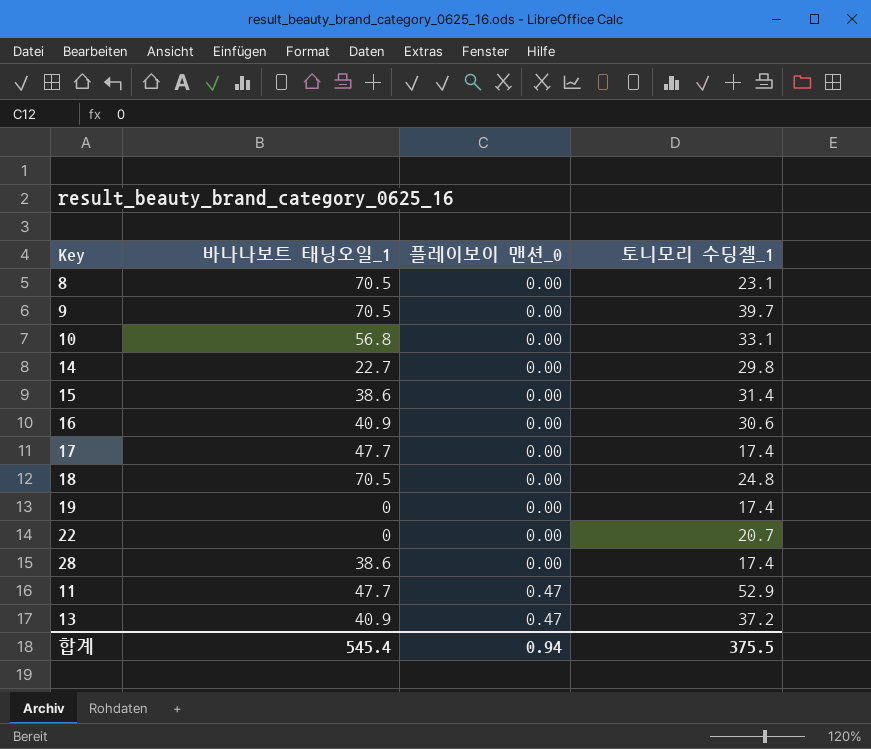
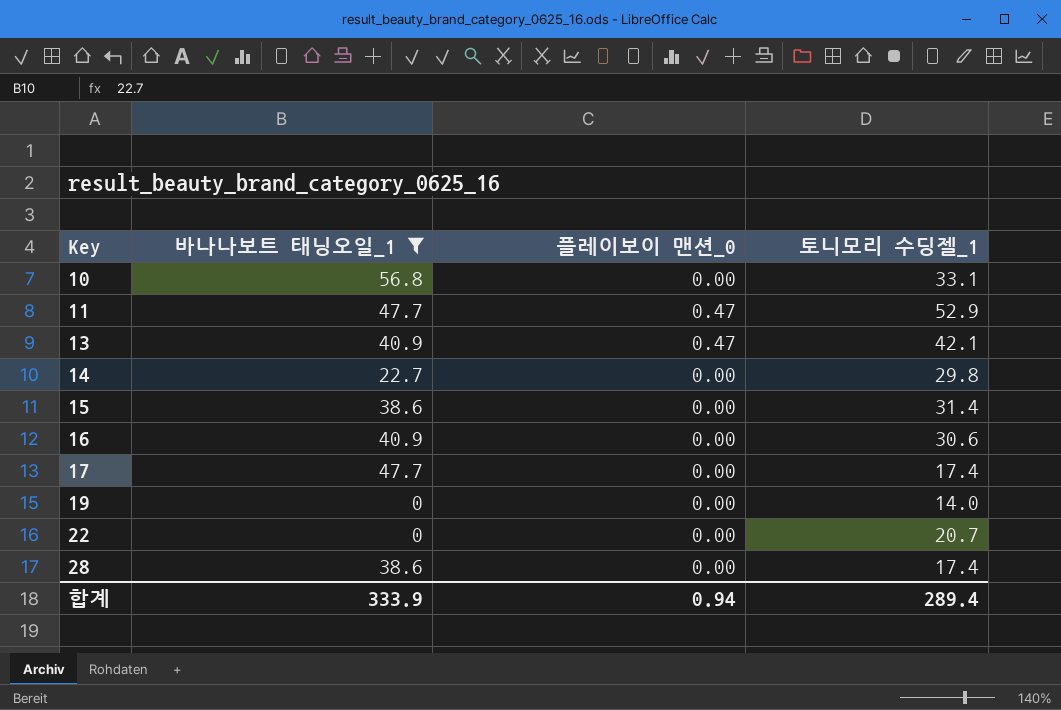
filter: none -> 바나나보트 태닝오일_1 != 70.5
row order: 플레이보이 맨션_0 ascending -> Key ascending
13 | 토니모리 수딩젤_1: 37.2 -> 42.1
19 | 토니모리 수딩젤_1: 17.4 -> 14.0
합계 | 바나나보트 태닝오일_1: 545.4 -> 333.9
합계 | 토니모리 수딩젤_1: 375.5 -> 289.4

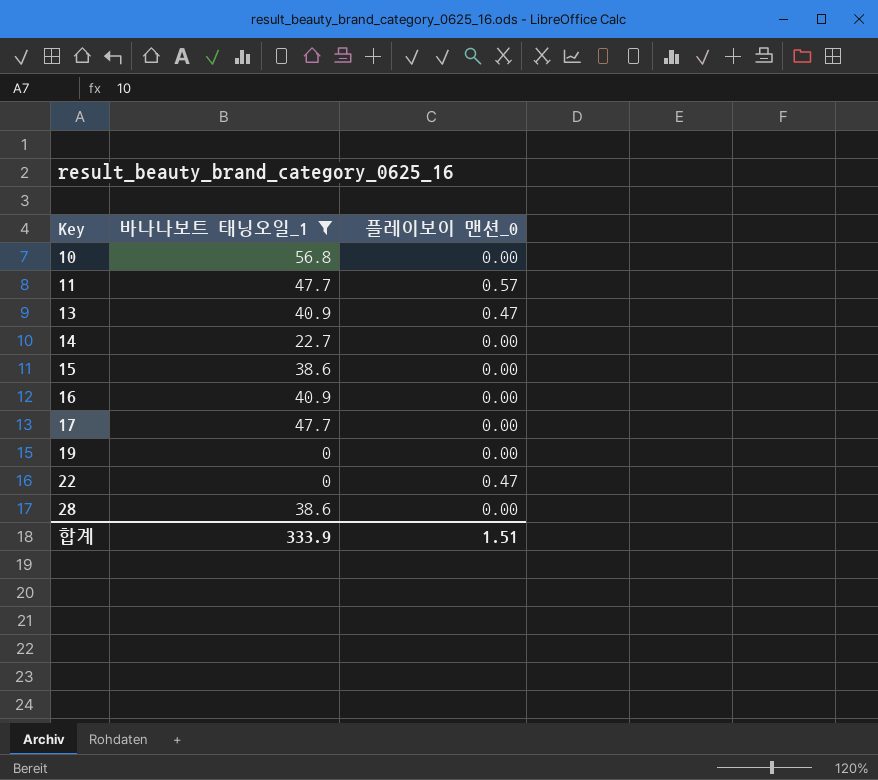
column 토니모리 수딩젤_1 | position: 4 -> none
11 | 플레이보이 맨션_0: 0.47 -> 0.57
22 | 플레이보이 맨션_0: 0.00 -> 0.47
합계 | 플레이보이 맨션_0: 0.94 -> 1.51

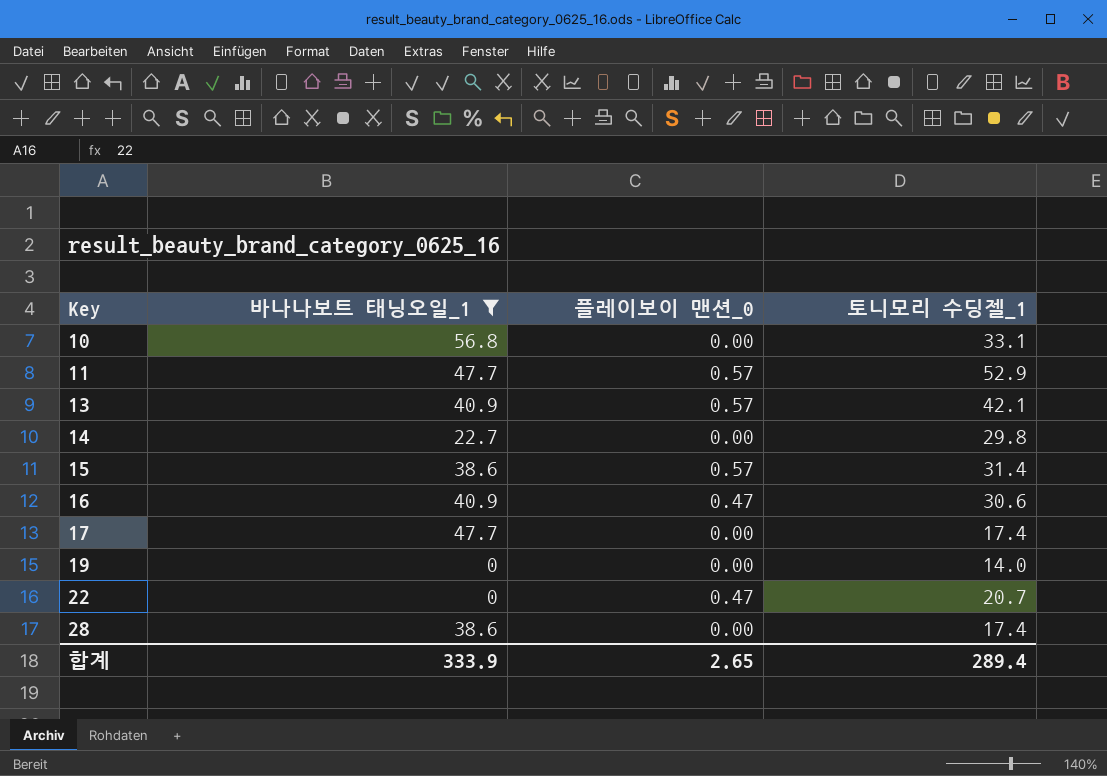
column 토니모리 수딩젤_1 | position: none -> 4
13 | 플레이보이 맨션_0: 0.47 -> 0.57
15 | 플레이보이 맨션_0: 0.00 -> 0.57
16 | 플레이보이 맨션_0: 0.00 -> 0.47
합계 | 플레이보이 맨션_0: 1.51 -> 2.65

